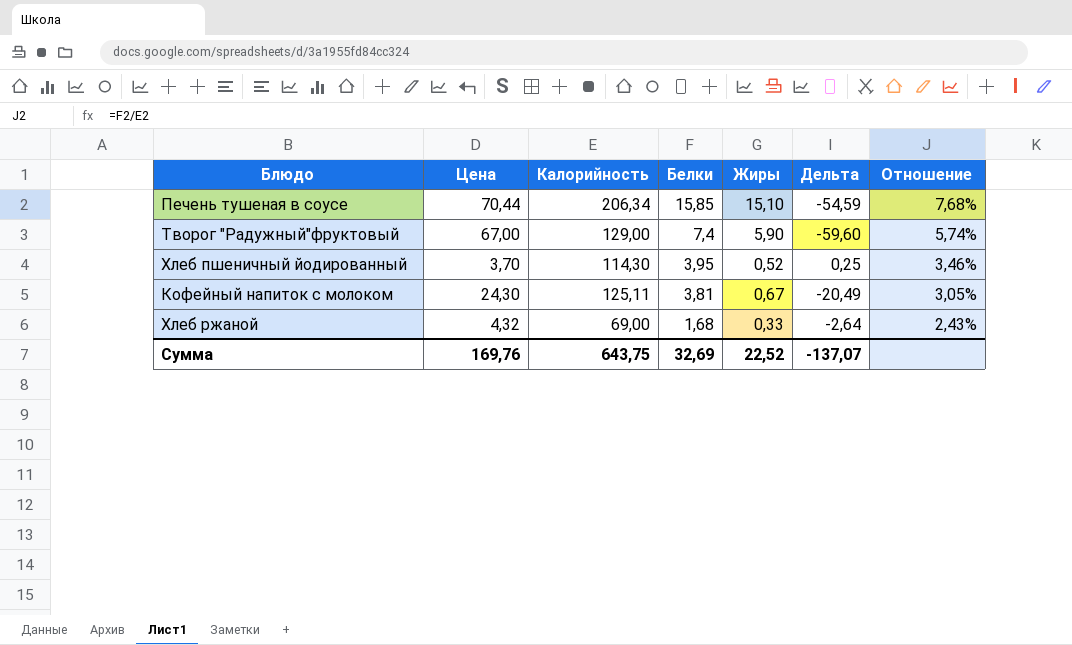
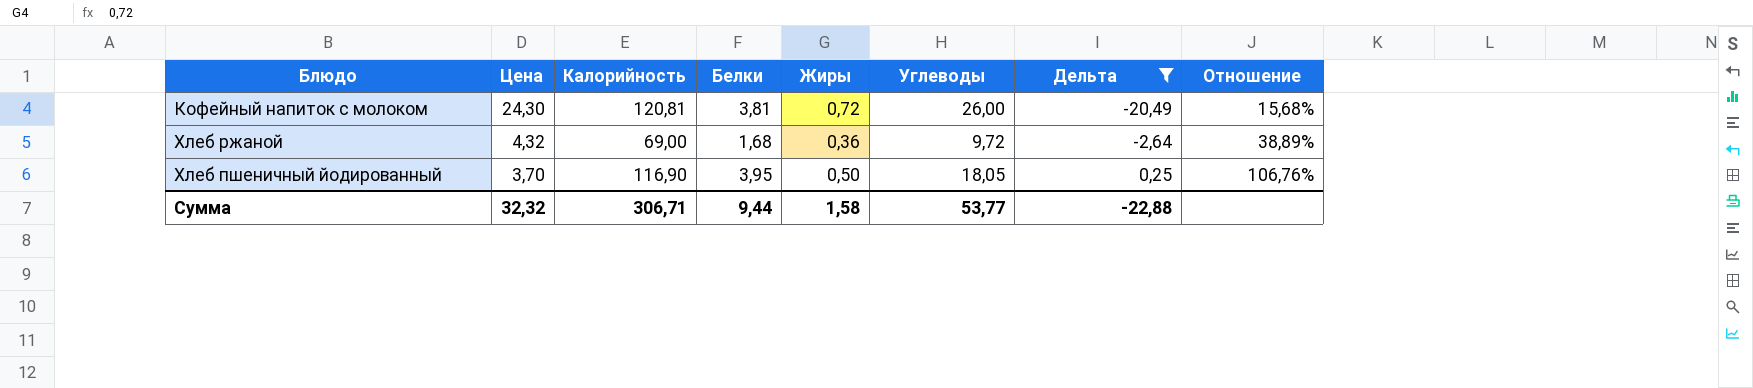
filter: none -> Дельта >= -20,49
row order: Белки descending -> Цена descending
column Углеводы | position: none -> 6
column Отношение | formula: [Белки] / [Калорийность] -> [Белки] / [Цена]
Кофейный напиток с молоком | Калорийность: 125,11 -> 120,81
Кофейный напиток с молоком | Жиры: 0,67 -> 0,72
Хлеб ржаной | Жиры: 0,33 -> 0,36
Хлеб пшеничный йодированный | Калорийность: 114,30 -> 116,90
Хлеб пшеничный йодированный | Жиры: 0,52 -> 0,50
Сумма | Цена: 169,76 -> 32,32
Сумма | Калорийность: 643,75 -> 306,71
Сумма | Белки: 32,69 -> 9,44
Сумма | Жиры: 22,52 -> 1,58
Сумма | Дельта: -137,07 -> -22,88

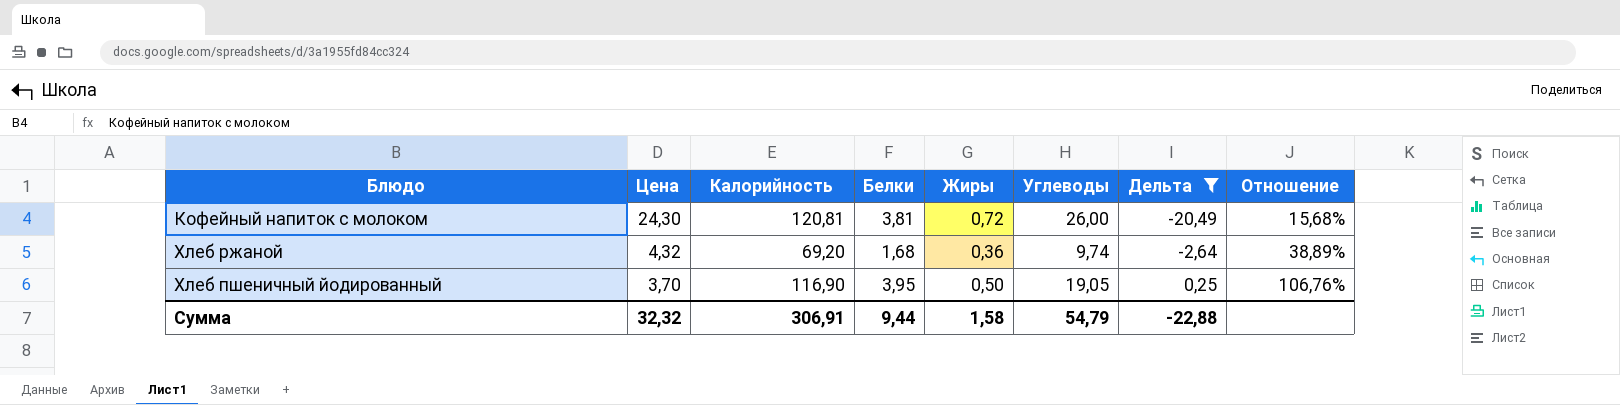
Хлеб ржаной | Калорийность: 69,00 -> 69,20
Хлеб ржаной | Углеводы: 9,72 -> 9,74
Хлеб пшеничный йодированный | Углеводы: 18,05 -> 19,05
Сумма | Калорийность: 306,71 -> 306,91
Сумма | Углеводы: 53,77 -> 54,79

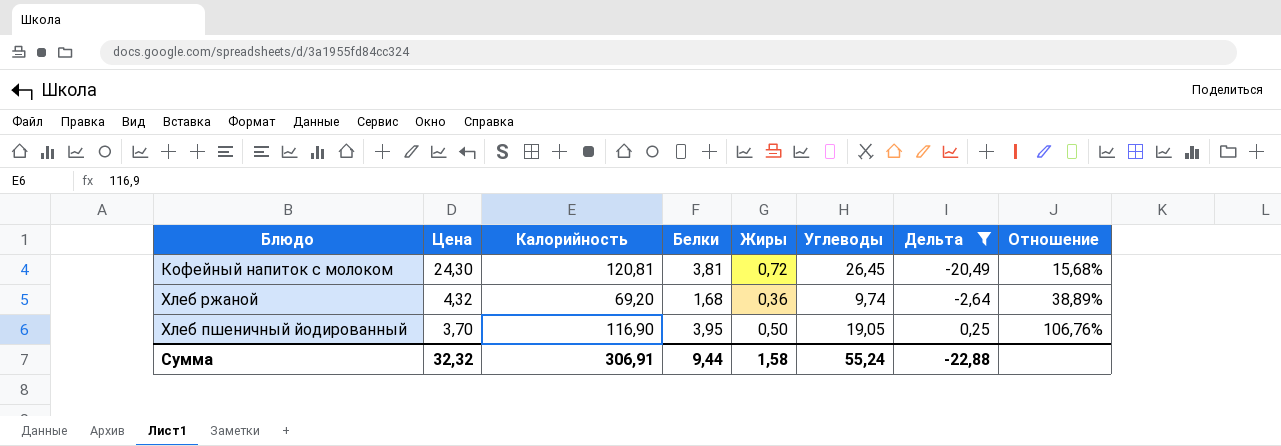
Кофейный напиток с молоком | Углеводы: 26,00 -> 26,45
Сумма | Углеводы: 54,79 -> 55,24

